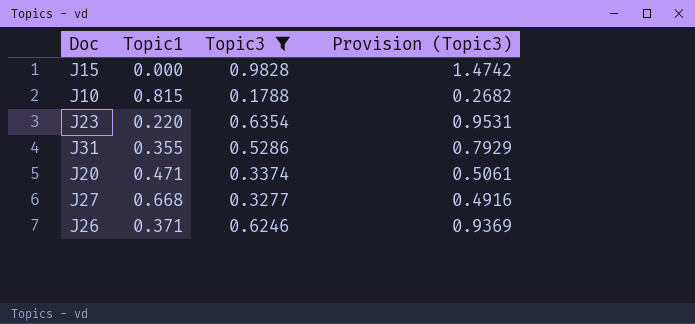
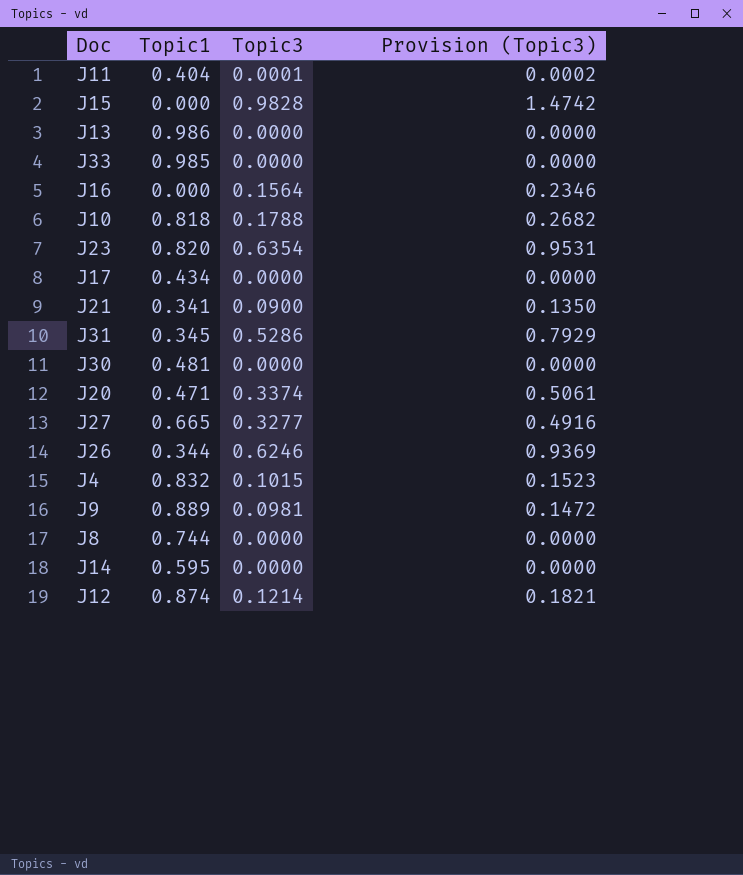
filter: Topic3 >= 0.1788 -> none
J10 | Topic1: 0.815 -> 0.818
J23 | Topic1: 0.220 -> 0.820
J31 | Topic1: 0.355 -> 0.345
J27 | Topic1: 0.668 -> 0.665
J26 | Topic1: 0.371 -> 0.344

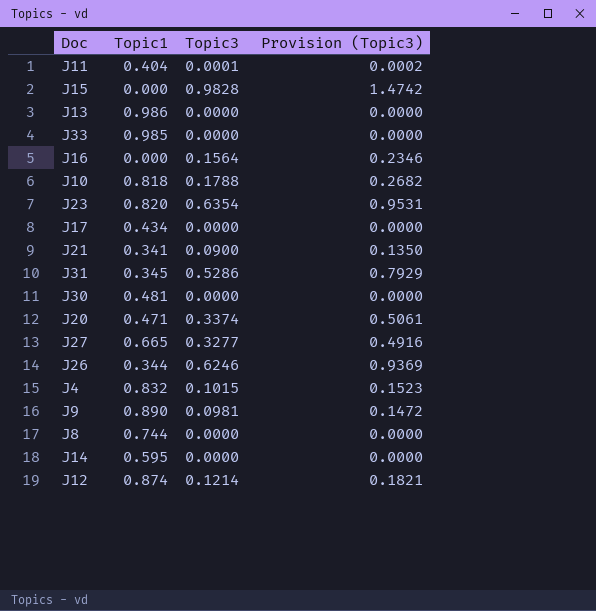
J9 | Topic1: 0.889 -> 0.890

